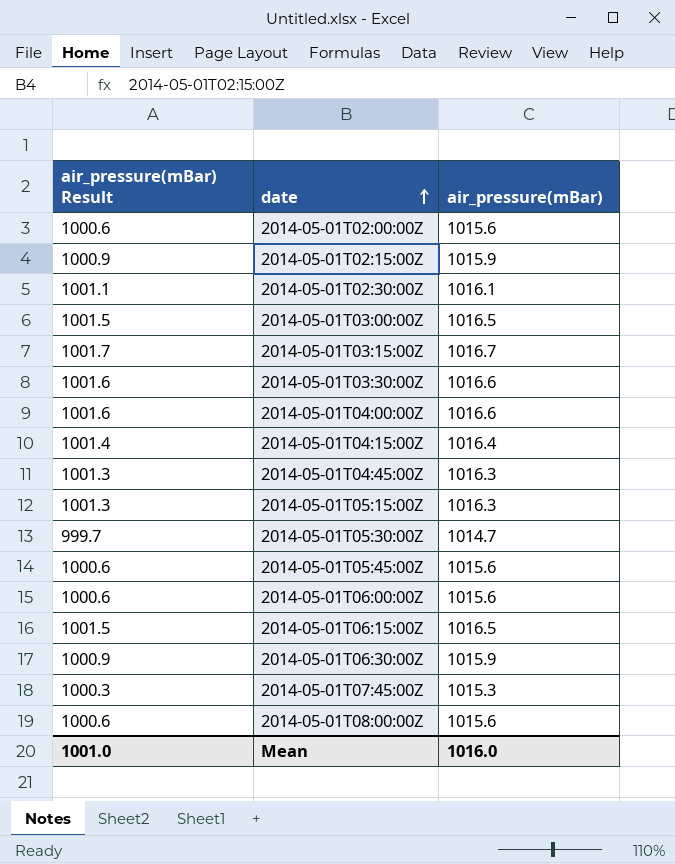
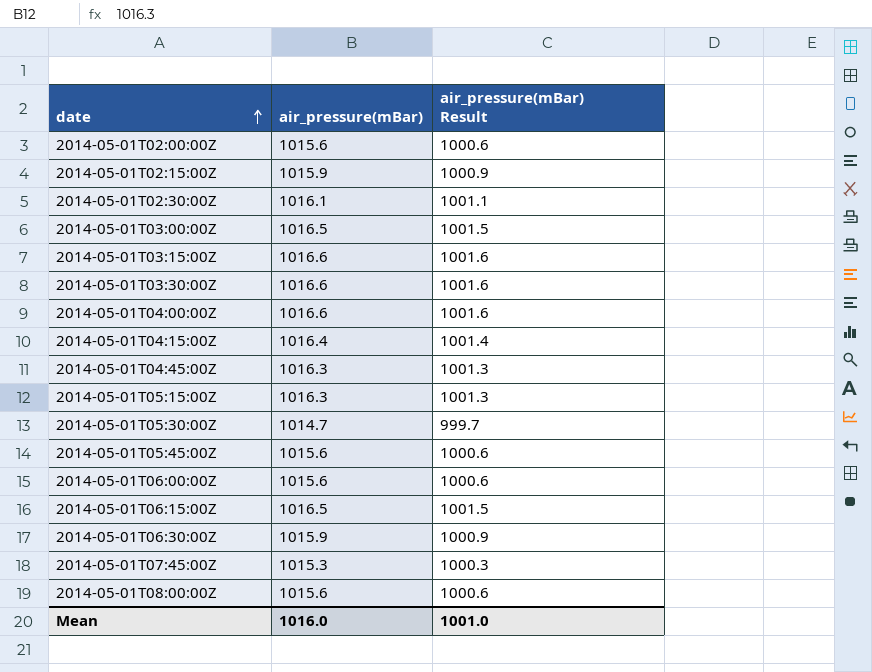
column air_pressure(mBar) Result | position: 1 -> 3
2014-05-01T03:15:00Z | air_pressure(mBar): 1016.7 -> 1016.6
2014-05-01T03:15:00Z | air_pressure(mBar) Result: 1001.7 -> 1001.6

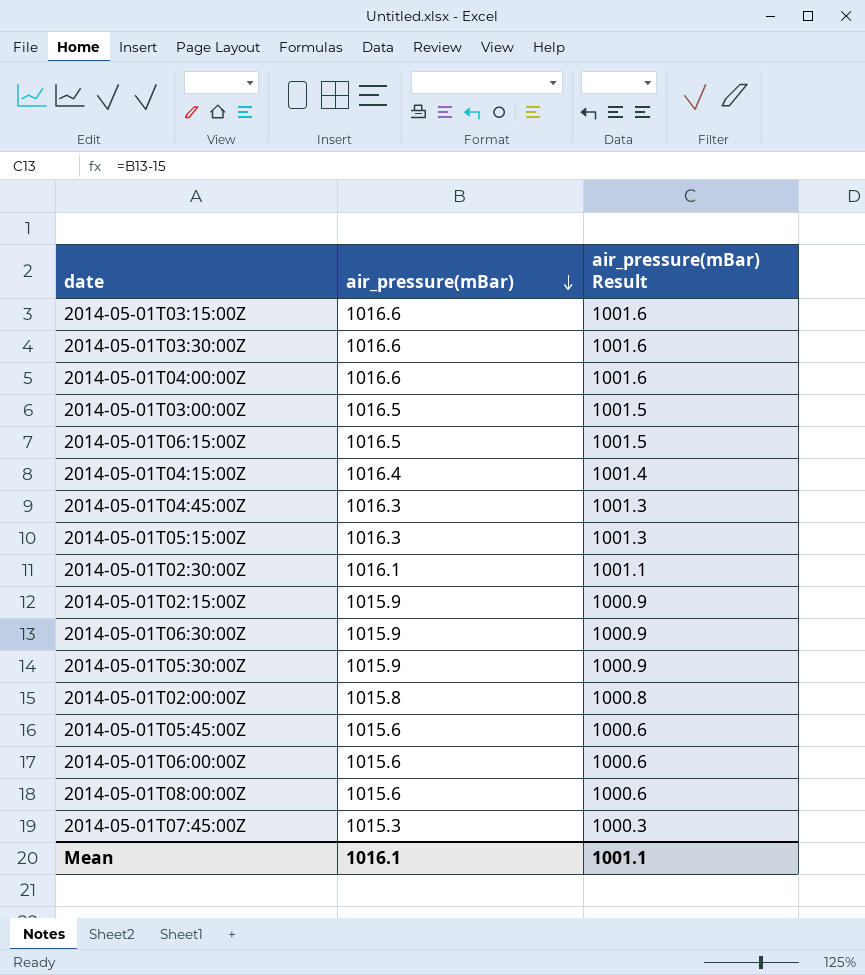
row order: date ascending -> air_pressure(mBar) descending
2014-05-01T05:30:00Z | air_pressure(mBar): 1014.7 -> 1015.9
2014-05-01T05:30:00Z | air_pressure(mBar) Result: 999.7 -> 1000.9
2014-05-01T02:00:00Z | air_pressure(mBar): 1015.6 -> 1015.8
2014-05-01T02:00:00Z | air_pressure(mBar) Result: 1000.6 -> 1000.8
Mean | air_pressure(mBar): 1016.0 -> 1016.1
Mean | air_pressure(mBar) Result: 1001.0 -> 1001.1

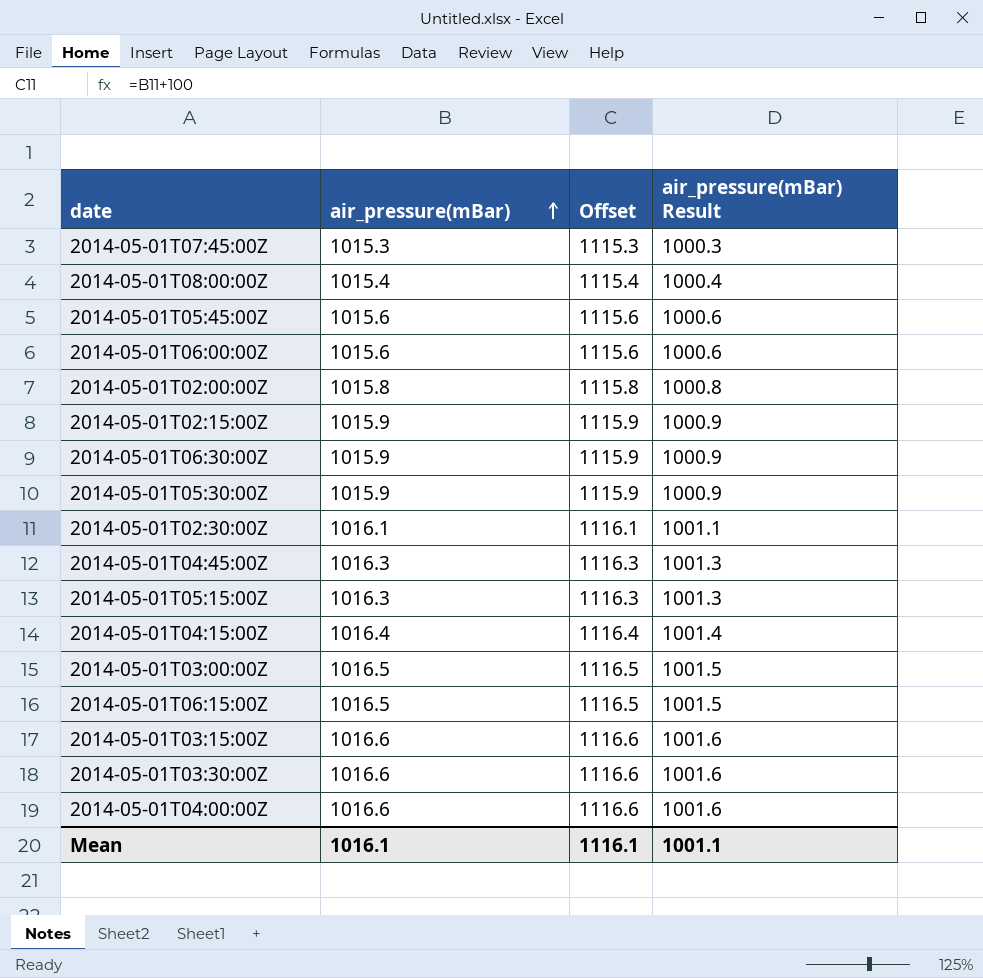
row order: air_pressure(mBar) descending -> air_pressure(mBar) ascending
column Offset | formula: none -> [air_pressure(mBar)] + 100
2014-05-01T08:00:00Z | air_pressure(mBar): 1015.6 -> 1015.4
2014-05-01T08:00:00Z | air_pressure(mBar) Result: 1000.6 -> 1000.4

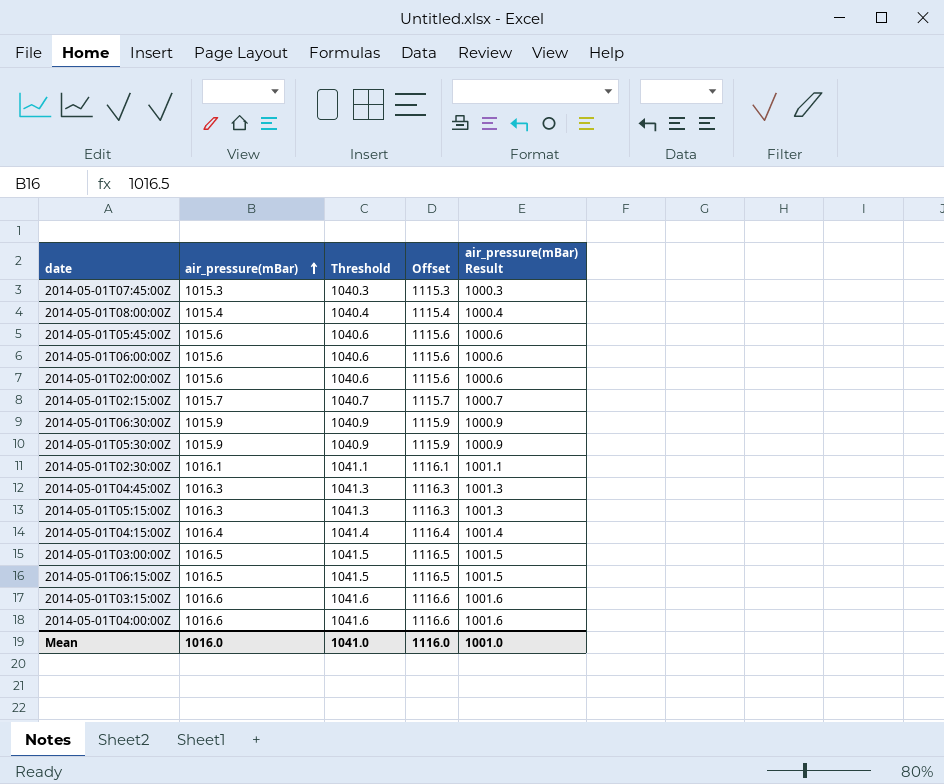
column Threshold | formula: none -> [air_pressure(mBar)] + 25
row 2014-05-01T03:30:00Z: 1016.6 | 1116.6 | 1001.6 -> none
2014-05-01T02:00:00Z | air_pressure(mBar): 1015.8 -> 1015.6
2014-05-01T02:00:00Z | Offset: 1115.8 -> 1115.6
2014-05-01T02:00:00Z | air_pressure(mBar) Result: 1000.8 -> 1000.6
2014-05-01T02:15:00Z | air_pressure(mBar): 1015.9 -> 1015.7
2014-05-01T02:15:00Z | Offset: 1115.9 -> 1115.7
2014-05-01T02:15:00Z | air_pressure(mBar) Result: 1000.9 -> 1000.7
Mean | air_pressure(mBar): 1016.1 -> 1016.0
Mean | Offset: 1116.1 -> 1116.0
Mean | air_pressure(mBar) Result: 1001.1 -> 1001.0

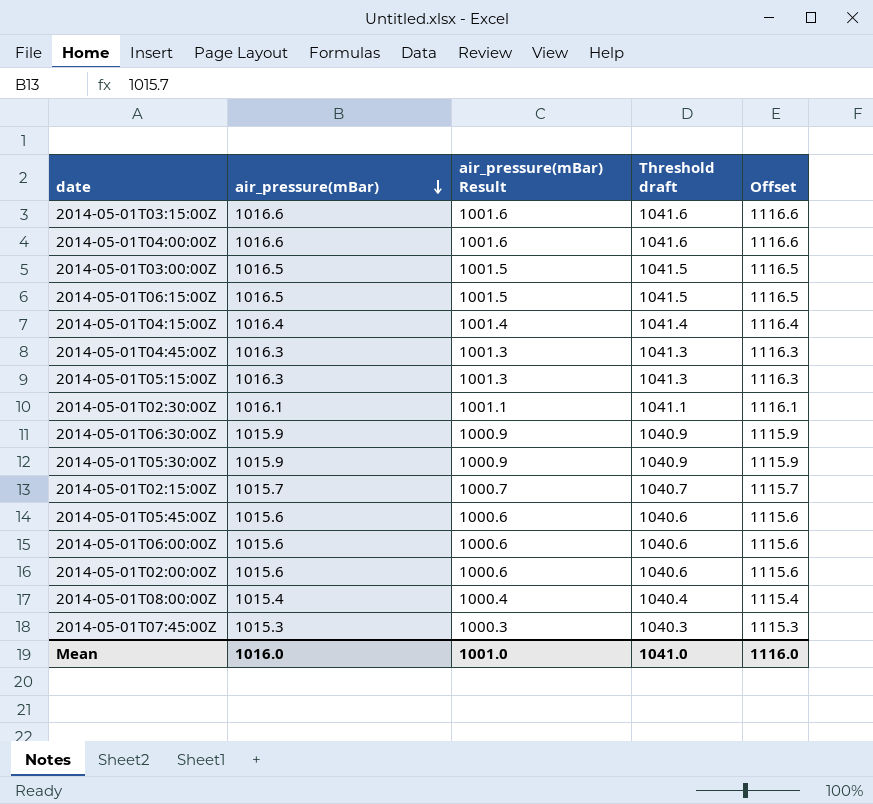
row order: air_pressure(mBar) ascending -> air_pressure(mBar) descending
column air_pressure(mBar) Result | position: 5 -> 3
column name: Threshold -> Threshold draft

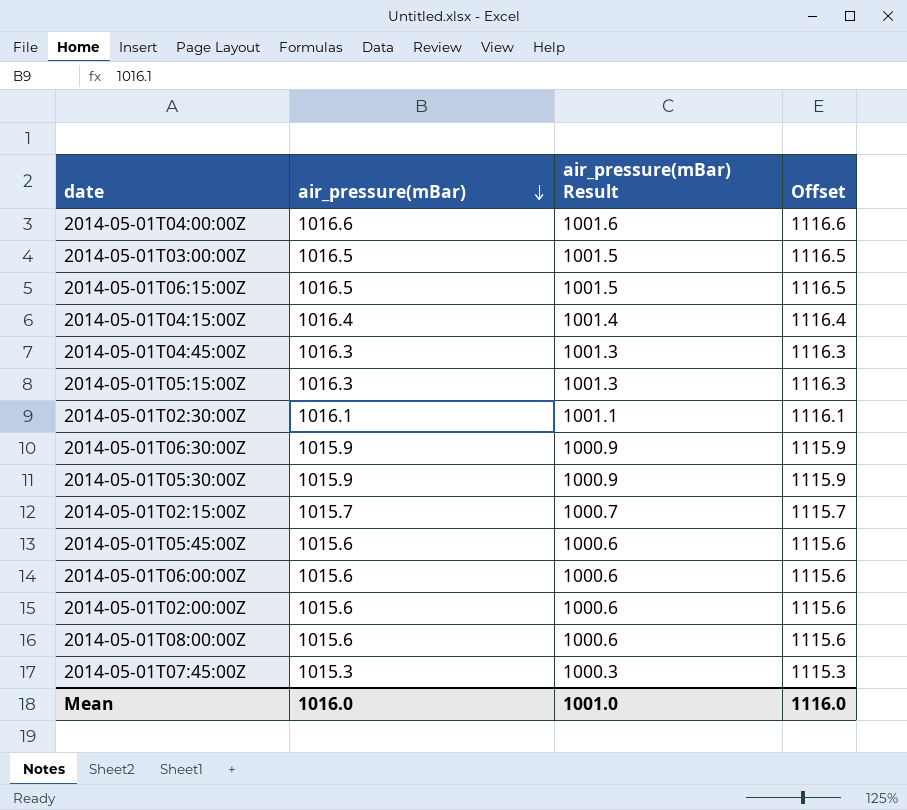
column Threshold draft | formula: [air_pressure(mBar)] + 25 -> none
row 2014-05-01T03:15:00Z: 1016.6 | 1001.6 | 1041.6 | 1116.6 -> none
2014-05-01T08:00:00Z | air_pressure(mBar): 1015.4 -> 1015.6
2014-05-01T08:00:00Z | air_pressure(mBar) Result: 1000.4 -> 1000.6
2014-05-01T08:00:00Z | Offset: 1115.4 -> 1115.6

